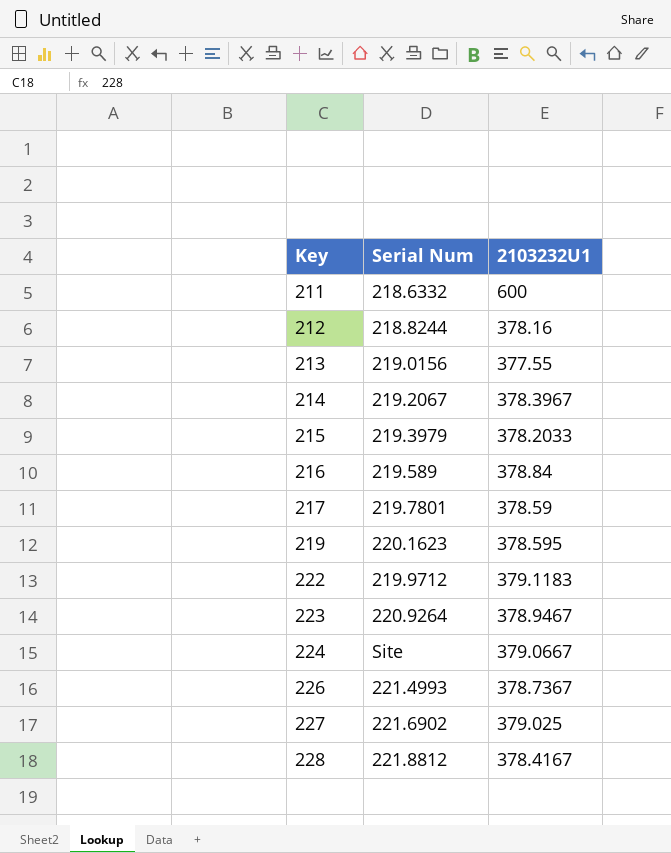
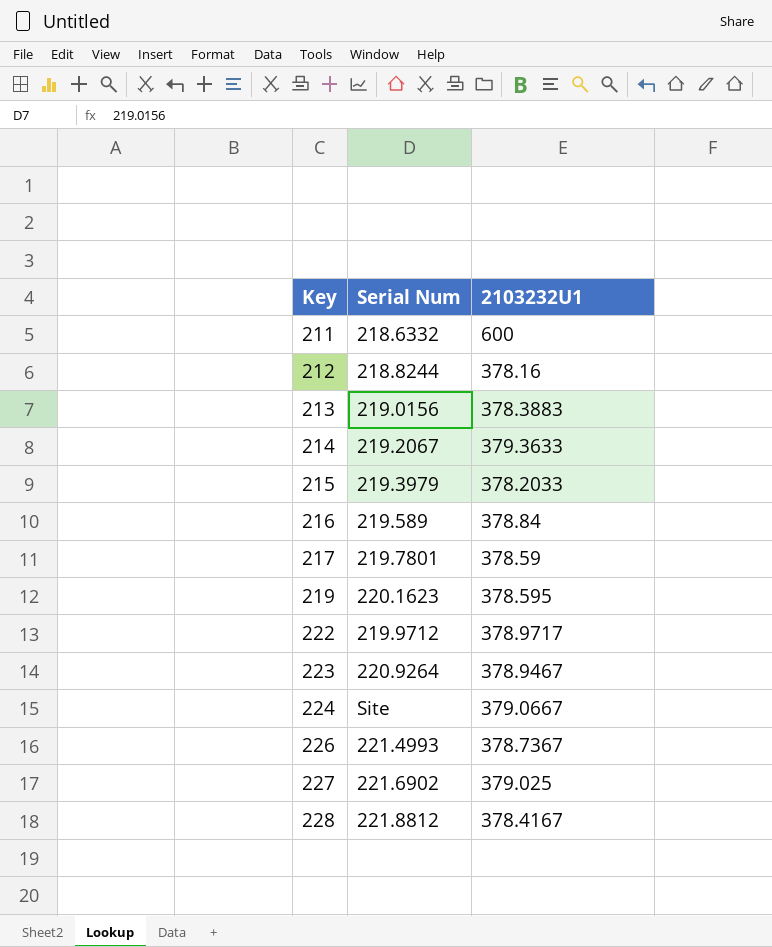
213 | 2103232U1: 377.55 -> 378.3883
214 | 2103232U1: 378.3967 -> 379.3633
222 | 2103232U1: 379.1183 -> 378.9717

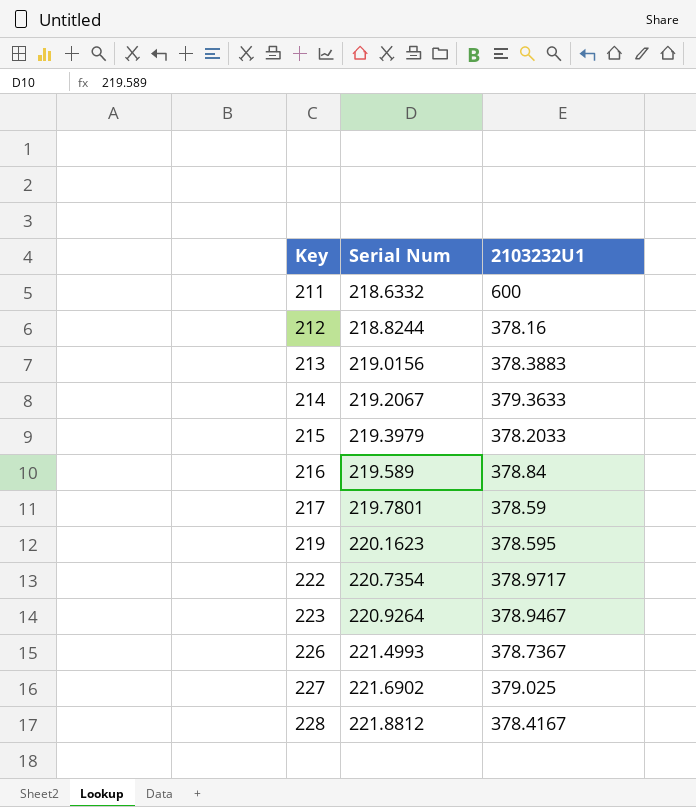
row 224: Site | 379.0667 -> none
222 | Serial Num: 219.9712 -> 220.7354

